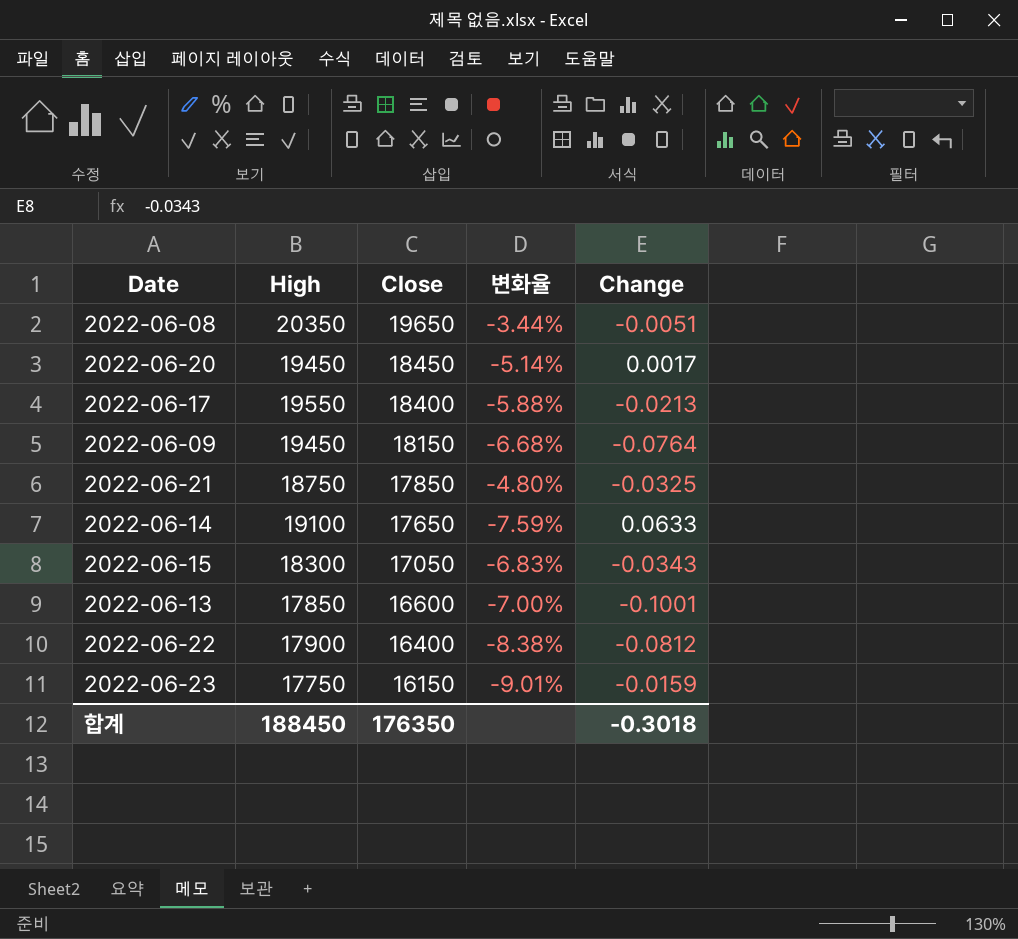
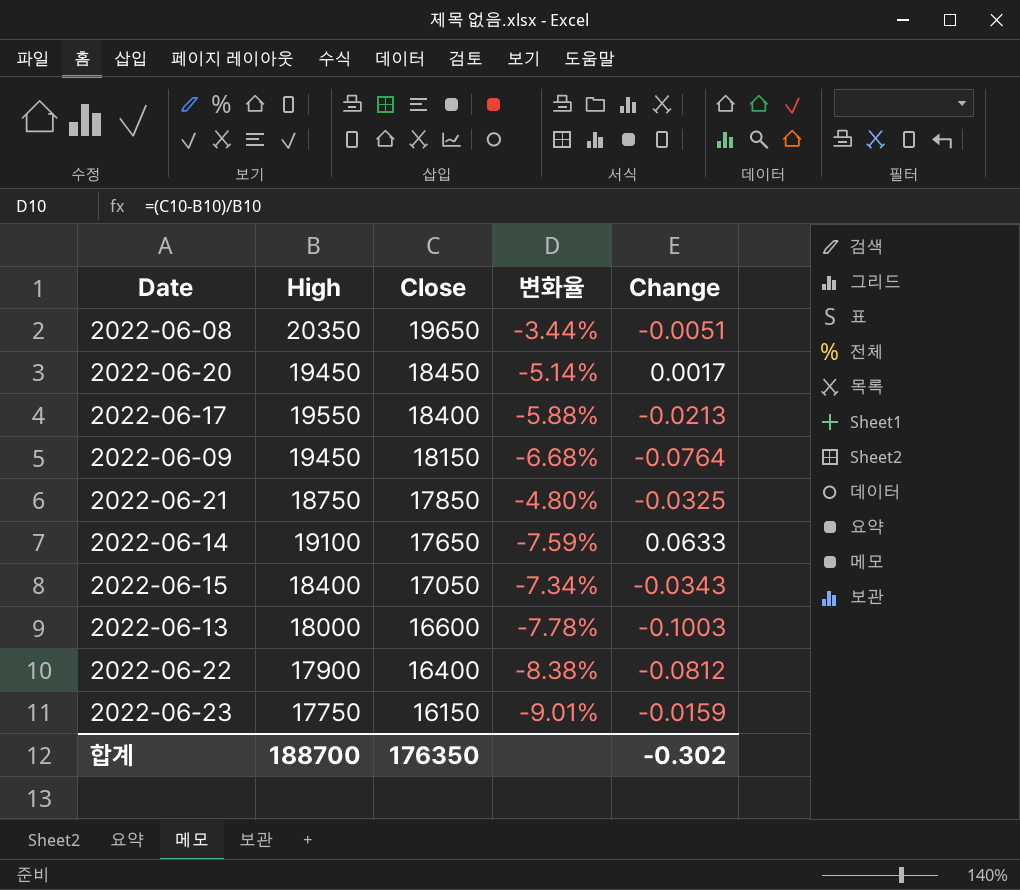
2022-06-15 | High: 18300 -> 18400
2022-06-15 | 변화율: -6.83% -> -7.34%
2022-06-13 | High: 17850 -> 18000
2022-06-13 | 변화율: -7.00% -> -7.78%
2022-06-13 | Change: -0.1001 -> -0.1003
합계 | High: 188450 -> 188700
합계 | Change: -0.3018 -> -0.302

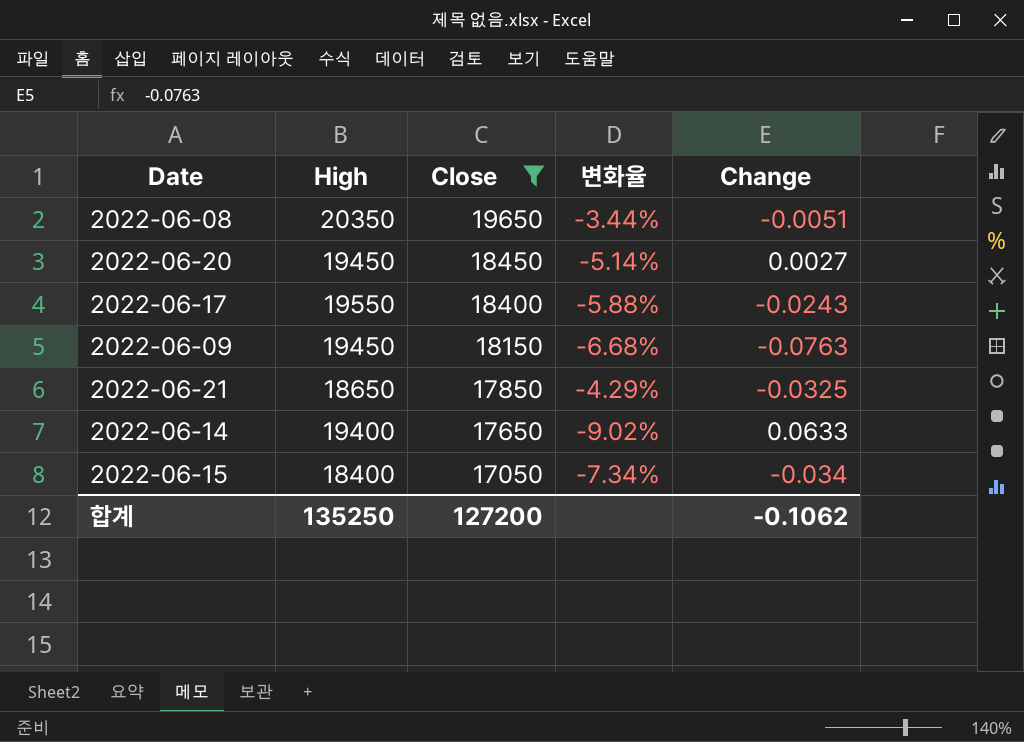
filter: none -> Close >= 17050
2022-06-20 | Change: 0.0017 -> 0.0027
2022-06-17 | Change: -0.0213 -> -0.0243
2022-06-09 | Change: -0.0764 -> -0.0763
2022-06-21 | High: 18750 -> 18650
2022-06-21 | 변화율: -4.80% -> -4.29%
2022-06-14 | High: 19100 -> 19400
2022-06-14 | 변화율: -7.59% -> -9.02%
2022-06-15 | Change: -0.0343 -> -0.034
합계 | High: 188700 -> 135250
합계 | Close: 176350 -> 127200
합계 | Change: -0.302 -> -0.1062

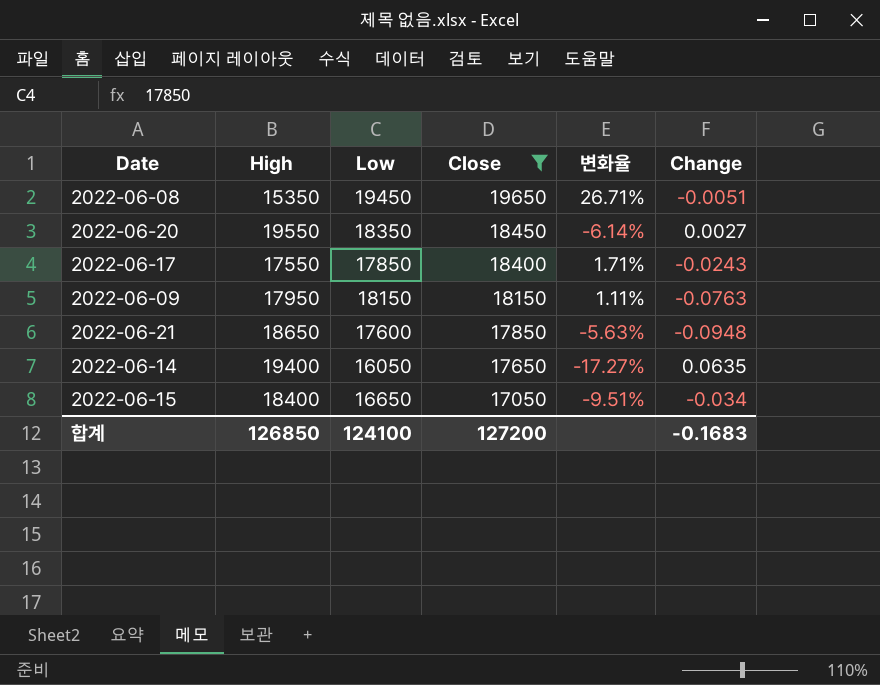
column Low | position: none -> 3
column 변화율 | formula: ([Close] - [High]) / [High] -> ([Low] - [High]) / [High]
2022-06-08 | High: 20350 -> 15350
2022-06-20 | High: 19450 -> 19550
2022-06-17 | High: 19550 -> 17550
2022-06-09 | High: 19450 -> 17950
2022-06-21 | Change: -0.0325 -> -0.0948
2022-06-14 | Change: 0.0633 -> 0.0635
합계 | High: 135250 -> 126850
합계 | Change: -0.1062 -> -0.1683

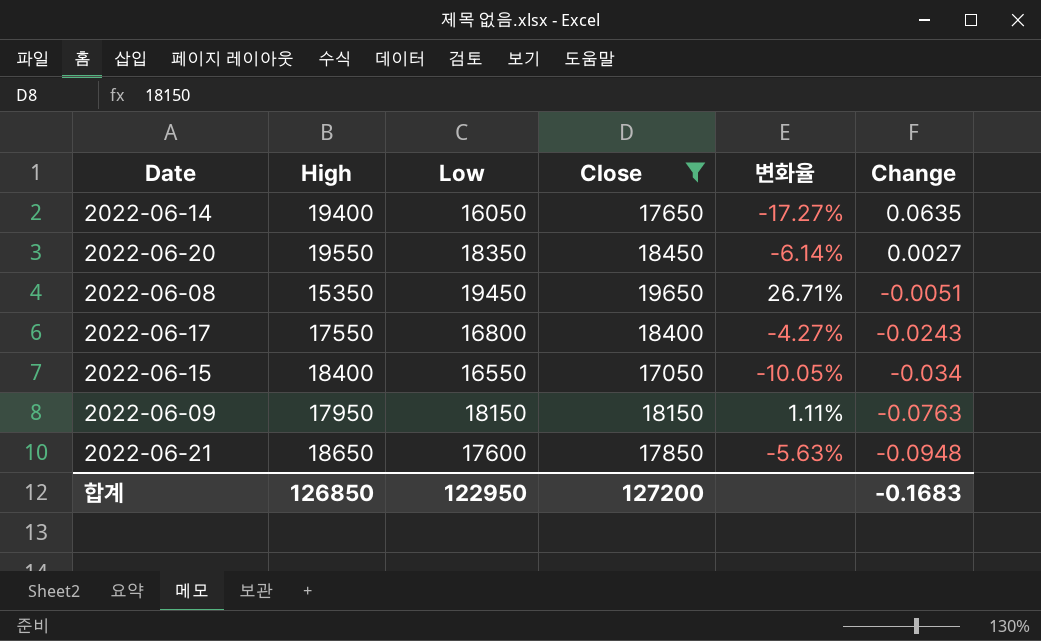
row order: Close descending -> Change descending
2022-06-17 | Low: 17850 -> 16800
2022-06-17 | 변화율: 1.71% -> -4.27%
2022-06-15 | Low: 16650 -> 16550
2022-06-15 | 변화율: -9.51% -> -10.05%
합계 | Low: 124100 -> 122950

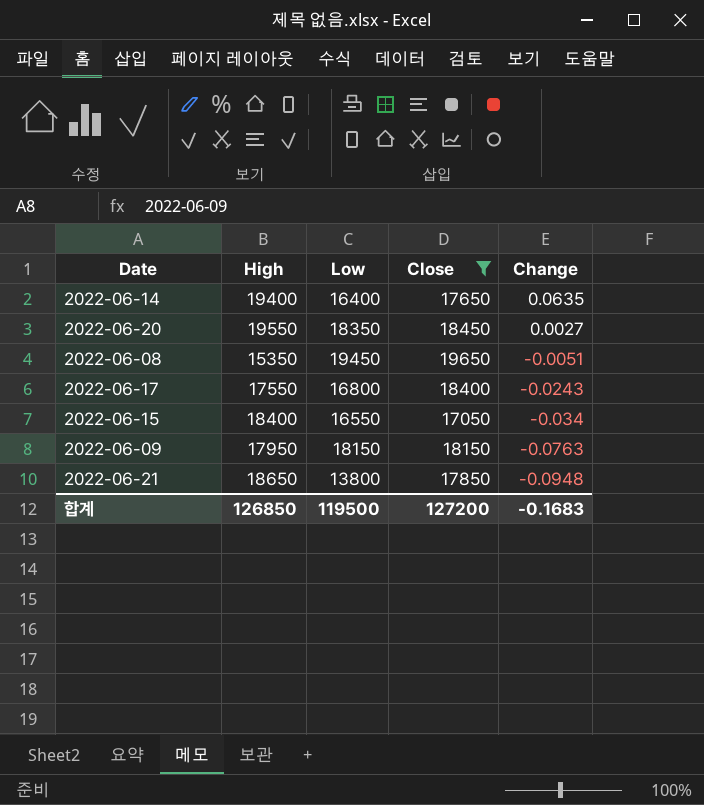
column 변화율 | formula: ([Low] - [High]) / [High] -> none
2022-06-14 | Low: 16050 -> 16400
2022-06-21 | Low: 17600 -> 13800
합계 | Low: 122950 -> 119500

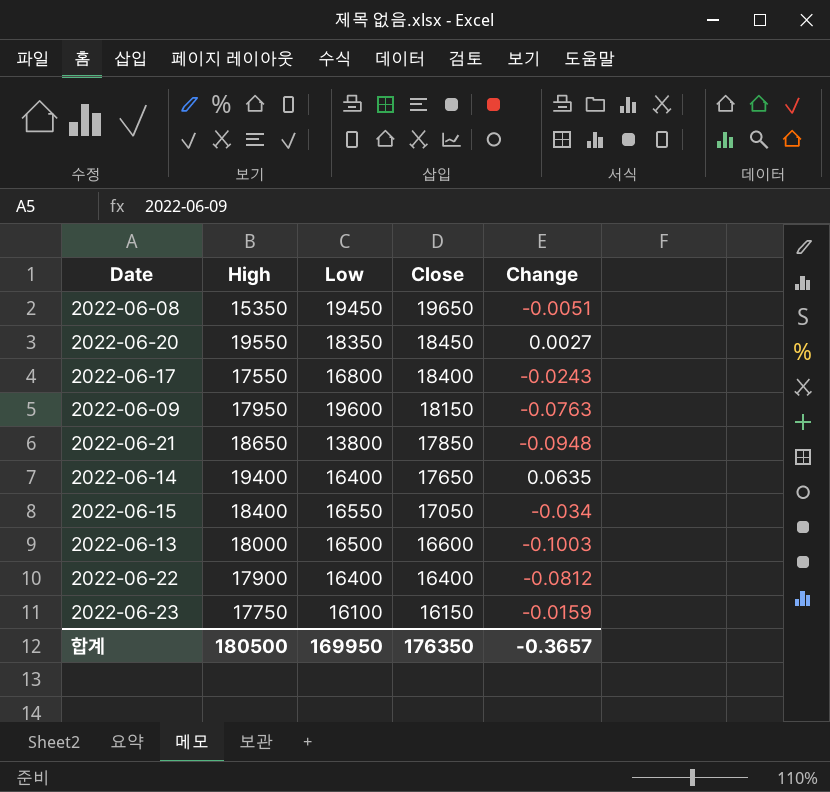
filter: Close >= 17050 -> none
row order: Change descending -> Close descending
2022-06-09 | Low: 18150 -> 19600
합계 | High: 126850 -> 180500
합계 | Low: 119500 -> 169950
합계 | Close: 127200 -> 176350
합계 | Change: -0.1683 -> -0.3657

